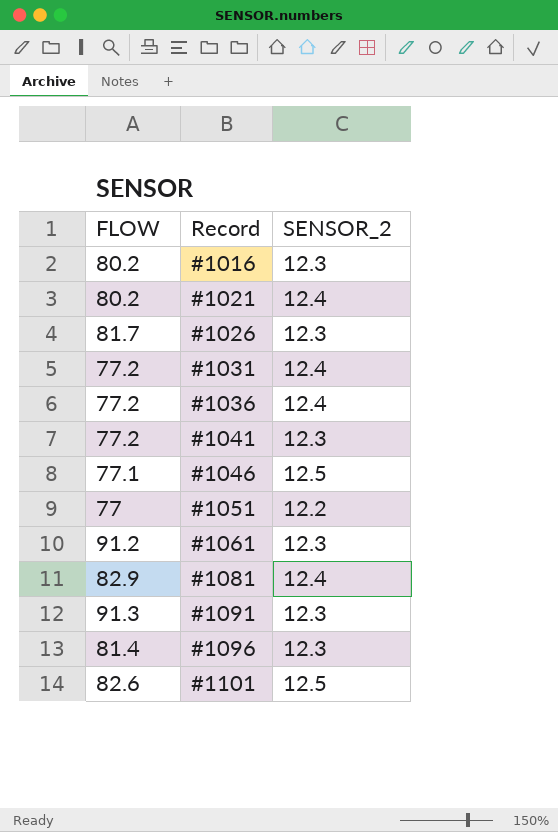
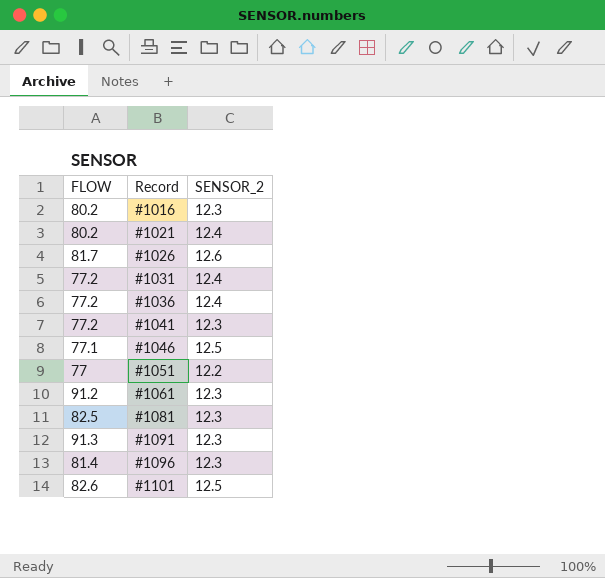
#1026 | SENSOR_2: 12.3 -> 12.6
#1081 | FLOW: 82.9 -> 82.5
#1081 | SENSOR_2: 12.4 -> 12.3

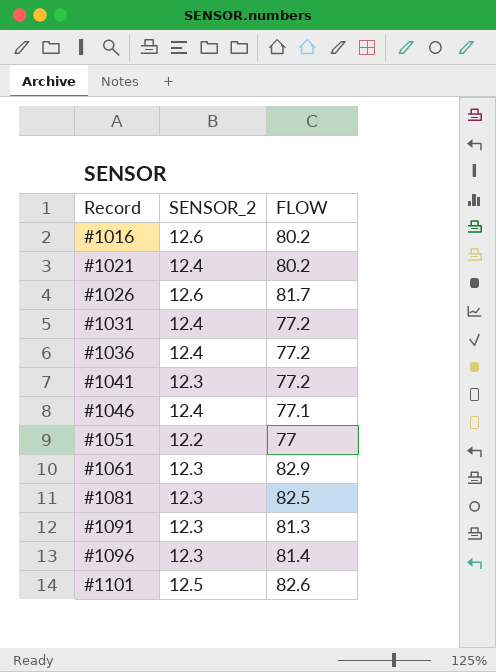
column FLOW | position: 1 -> 3
#1016 | SENSOR_2: 12.3 -> 12.6
#1046 | SENSOR_2: 12.5 -> 12.4
#1061 | FLOW: 91.2 -> 82.9
#1091 | FLOW: 91.3 -> 81.3

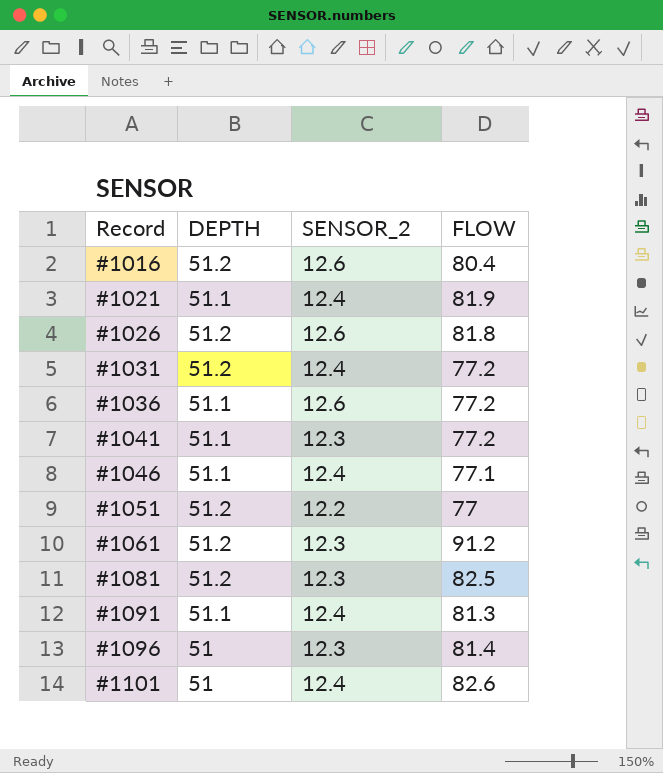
column DEPTH | position: none -> 2
#1016 | FLOW: 80.2 -> 80.4
#1021 | FLOW: 80.2 -> 81.9
#1026 | FLOW: 81.7 -> 81.8
#1036 | SENSOR_2: 12.4 -> 12.6
#1061 | FLOW: 82.9 -> 91.2
#1091 | SENSOR_2: 12.3 -> 12.4
#1101 | SENSOR_2: 12.5 -> 12.4

